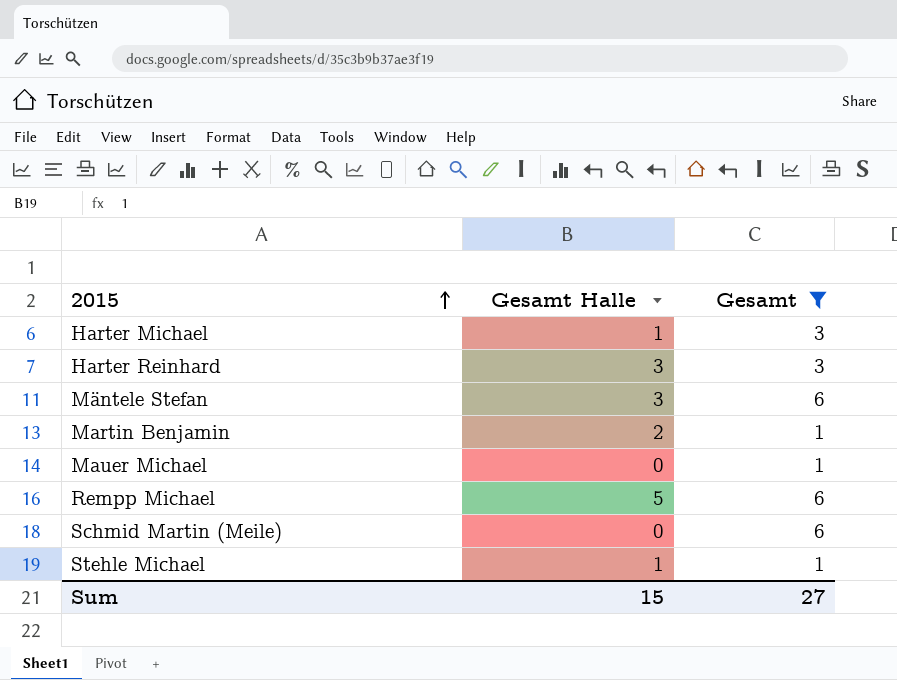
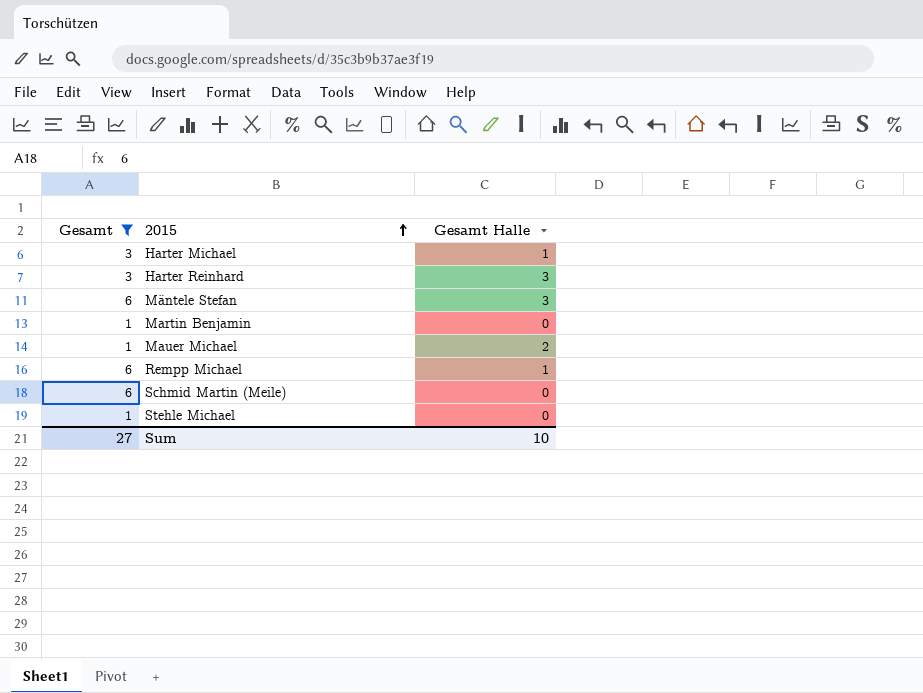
column Gesamt | position: 3 -> 1
Martin Benjamin | Gesamt Halle: 2 -> 0
Mauer Michael | Gesamt Halle: 0 -> 2
Rempp Michael | Gesamt Halle: 5 -> 1
Stehle Michael | Gesamt Halle: 1 -> 0
Sum | Gesamt Halle: 15 -> 10

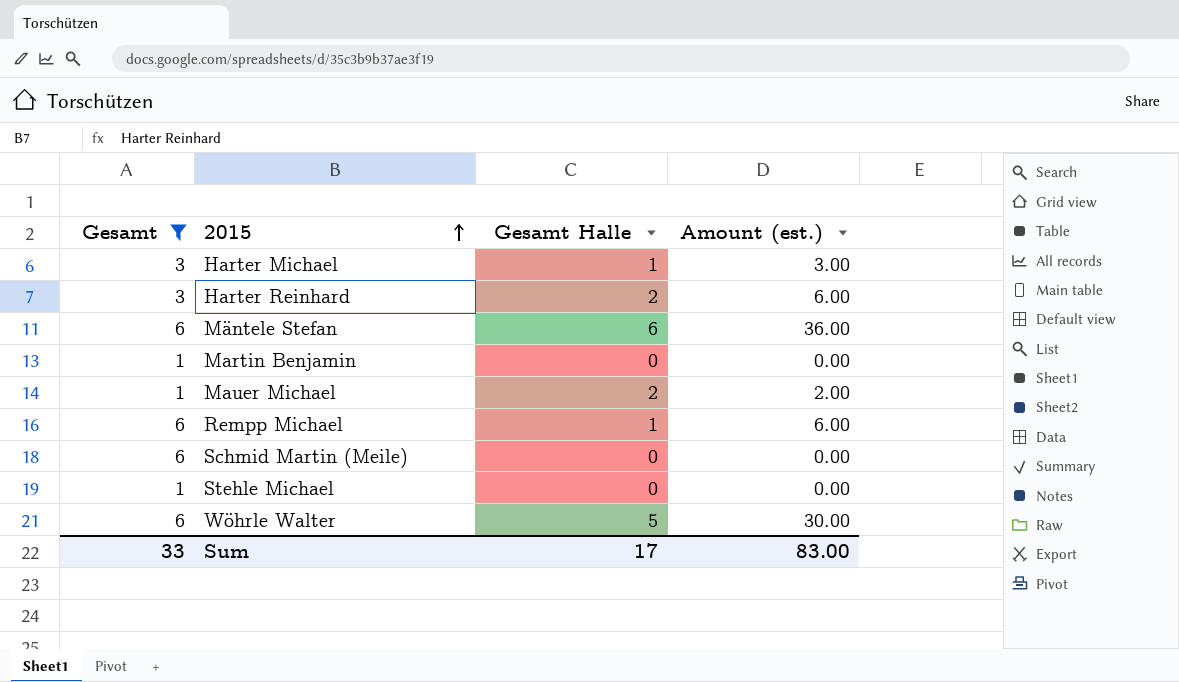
column Amount (est.) | formula: none -> [Gesamt] * [Gesamt Halle]
Harter Reinhard | Gesamt Halle: 3 -> 2
Mäntele Stefan | Gesamt Halle: 3 -> 6
row Wöhrle Walter: none -> 6 | 5 | 30.00
Sum | Gesamt: 27 -> 33
Sum | Gesamt Halle: 10 -> 17

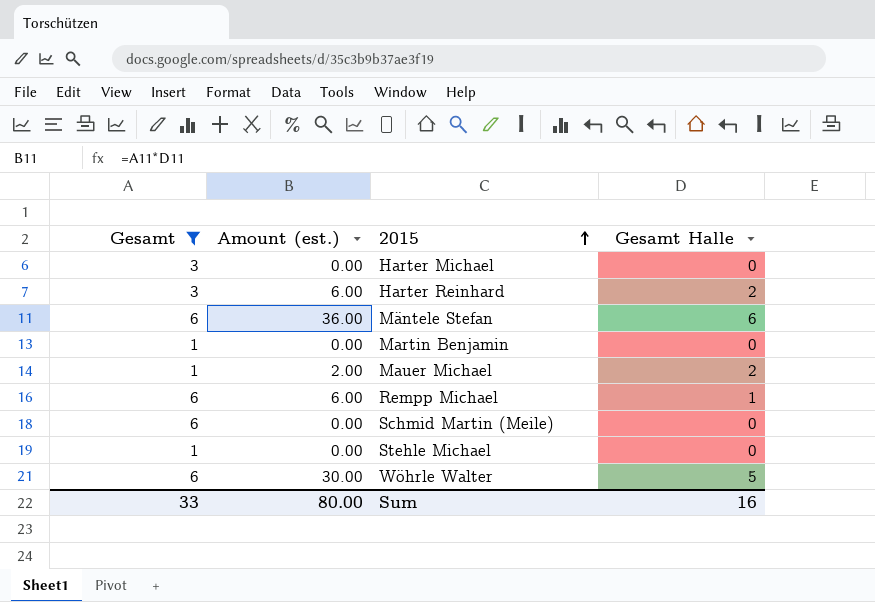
column Amount (est.) | position: 4 -> 2
Harter Michael | Amount (est.): 3.00 -> 0.00
Harter Michael | Gesamt Halle: 1 -> 0
Sum | Amount (est.): 83.00 -> 80.00
Sum | Gesamt Halle: 17 -> 16

